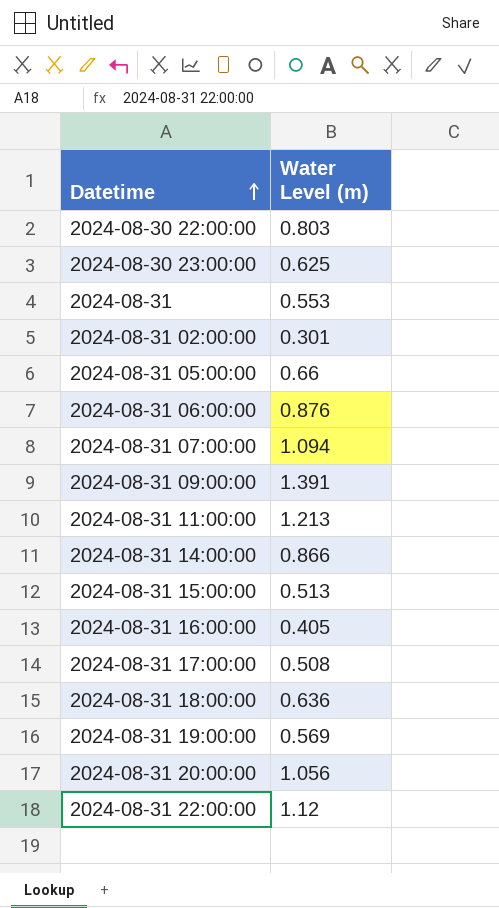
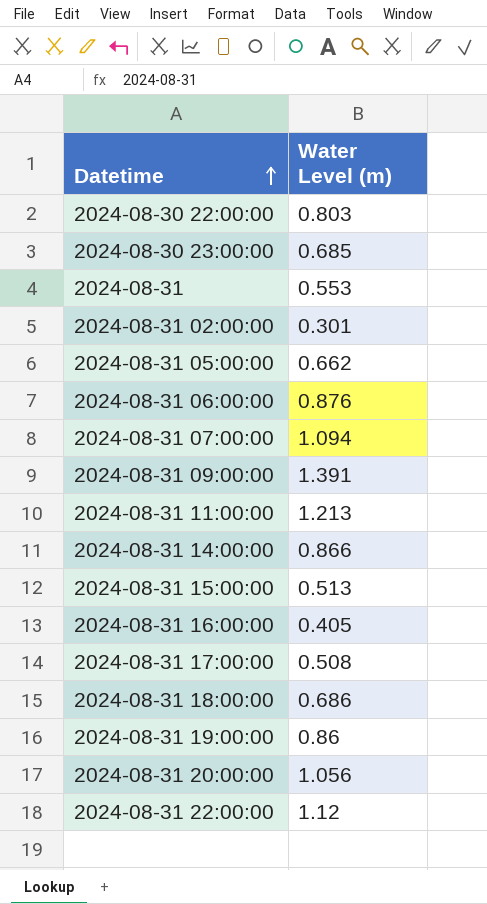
2024-08-30 23:00:00 | Water Level (m): 0.625 -> 0.685
2024-08-31 05:00:00 | Water Level (m): 0.66 -> 0.662
2024-08-31 18:00:00 | Water Level (m): 0.636 -> 0.686
2024-08-31 19:00:00 | Water Level (m): 0.569 -> 0.86

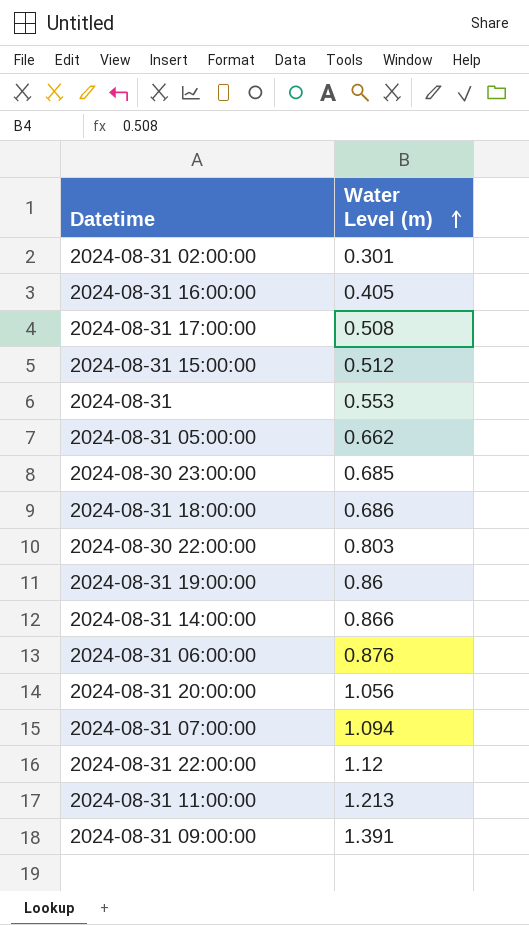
row order: Datetime ascending -> Water Level (m) ascending
2024-08-31 15:00:00 | Water Level (m): 0.513 -> 0.512

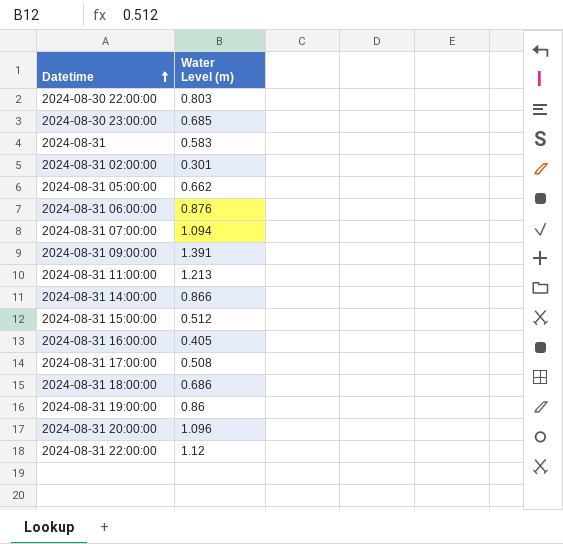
row order: Water Level (m) ascending -> Datetime ascending
2024-08-31 | Water Level (m): 0.553 -> 0.583
2024-08-31 20:00:00 | Water Level (m): 1.056 -> 1.096

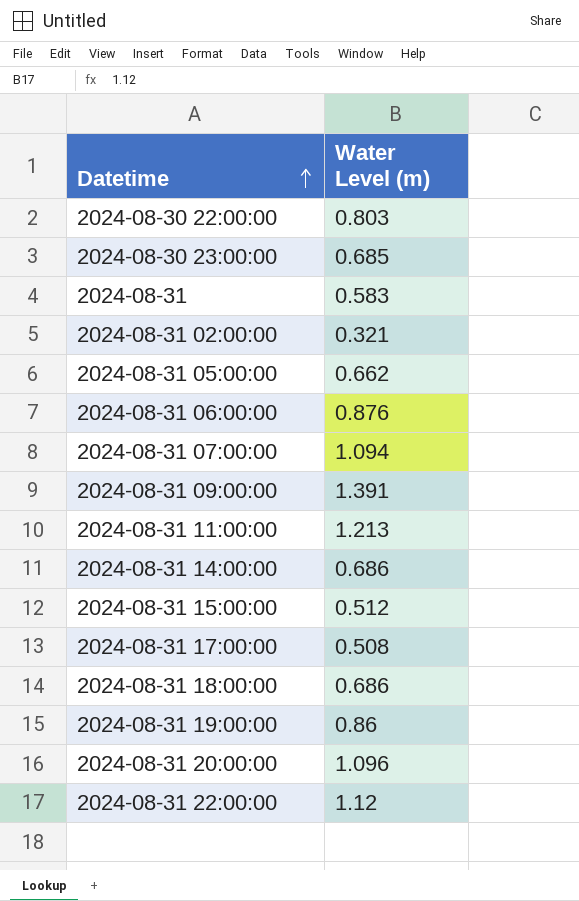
row 2024-08-31 16:00:00: 0.405 -> none
2024-08-31 02:00:00 | Water Level (m): 0.301 -> 0.321
2024-08-31 14:00:00 | Water Level (m): 0.866 -> 0.686

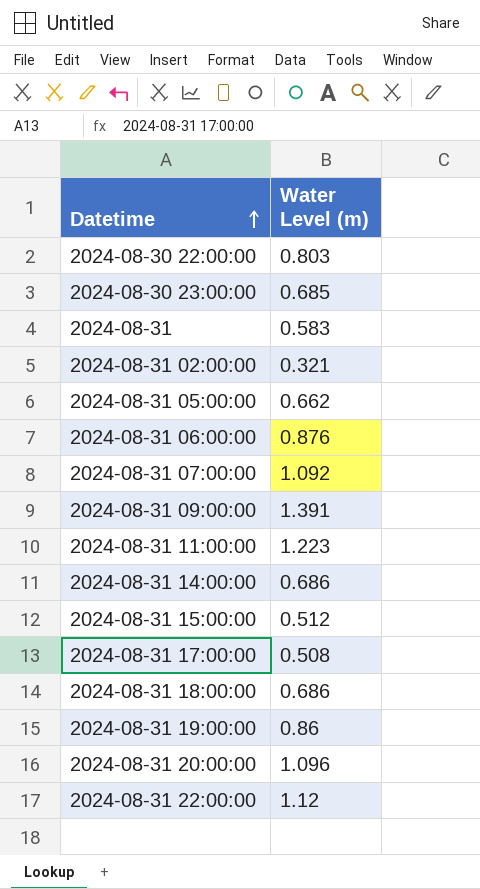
2024-08-31 07:00:00 | Water Level (m): 1.094 -> 1.092
2024-08-31 11:00:00 | Water Level (m): 1.213 -> 1.223

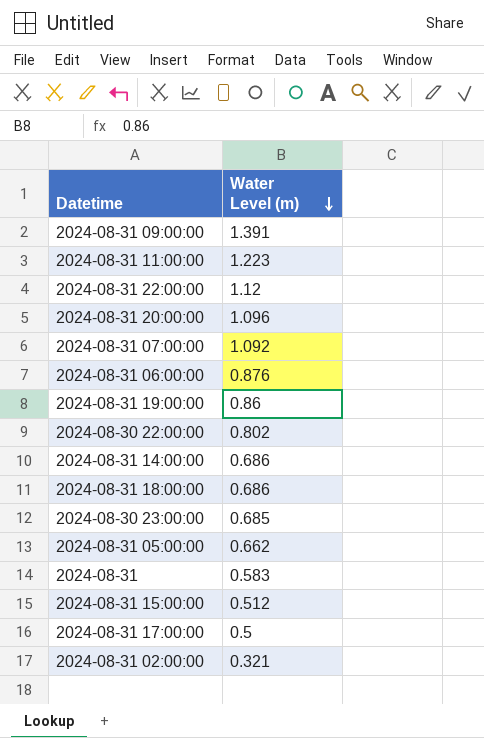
row order: Datetime ascending -> Water Level (m) descending
2024-08-30 22:00:00 | Water Level (m): 0.803 -> 0.802
2024-08-31 17:00:00 | Water Level (m): 0.508 -> 0.5

